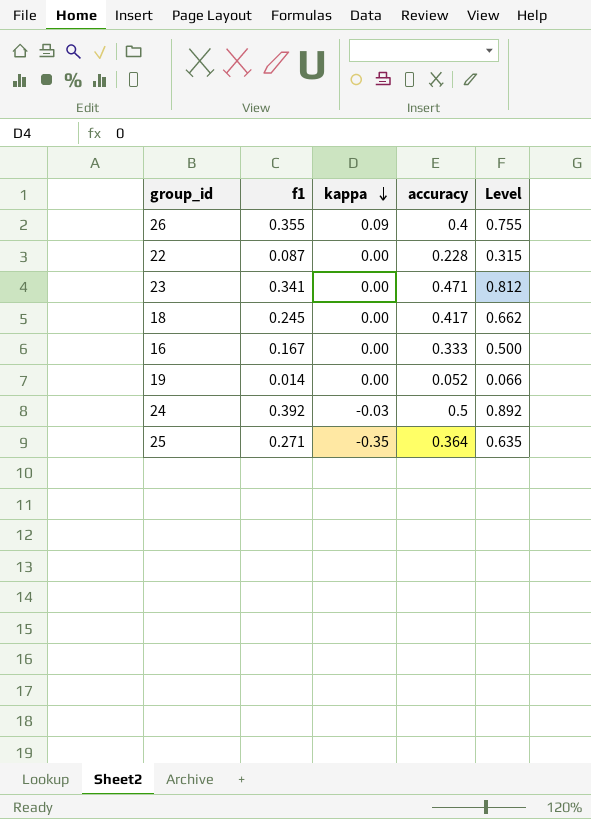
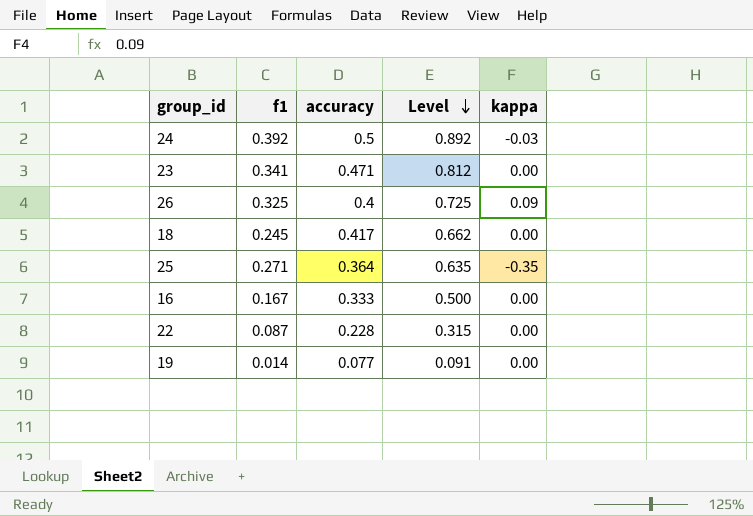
row order: kappa descending -> Level descending
column kappa | position: 3 -> 5
26 | f1: 0.355 -> 0.325
26 | Level: 0.755 -> 0.725
19 | accuracy: 0.052 -> 0.077
19 | Level: 0.066 -> 0.091

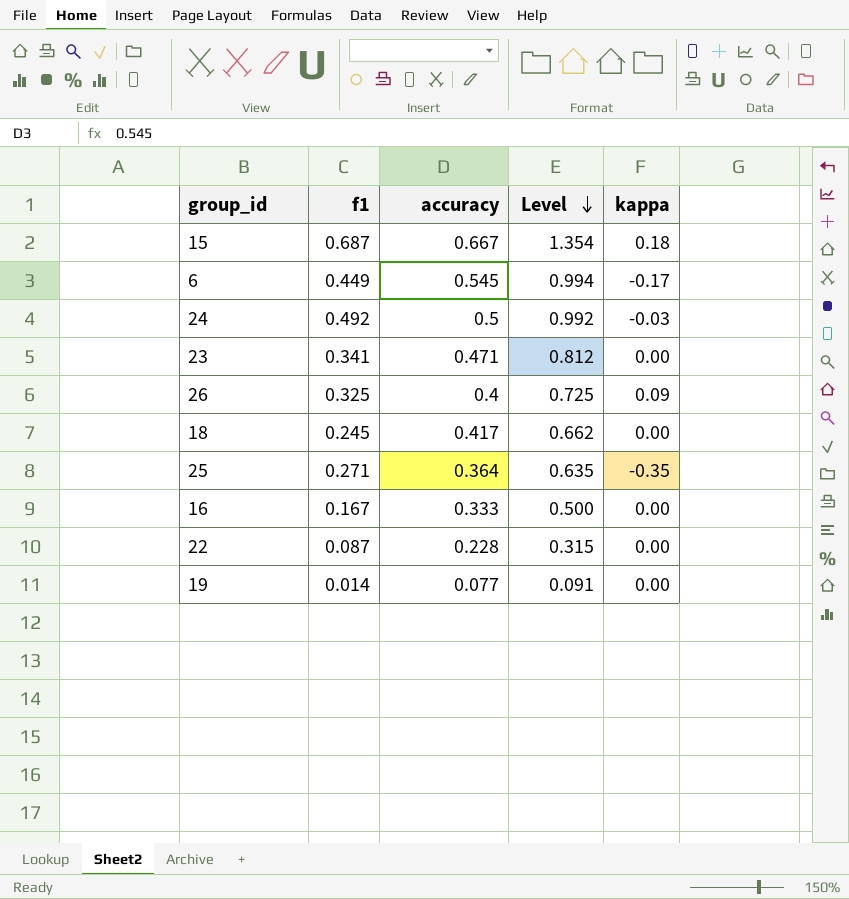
row 15: none -> 0.687 | 0.667 | 1.354 | 0.18
row 6: none -> 0.449 | 0.545 | 0.994 | -0.17
24 | f1: 0.392 -> 0.492
24 | Level: 0.892 -> 0.992

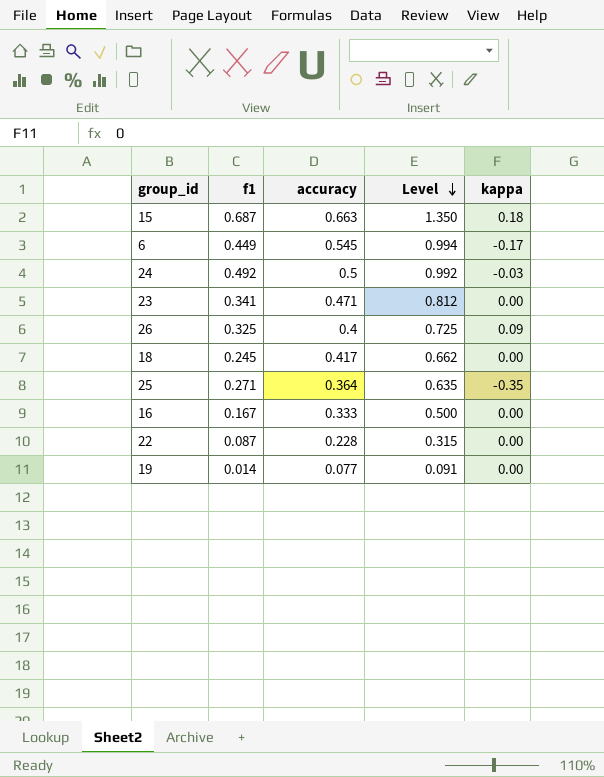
15 | accuracy: 0.667 -> 0.663
15 | Level: 1.354 -> 1.350

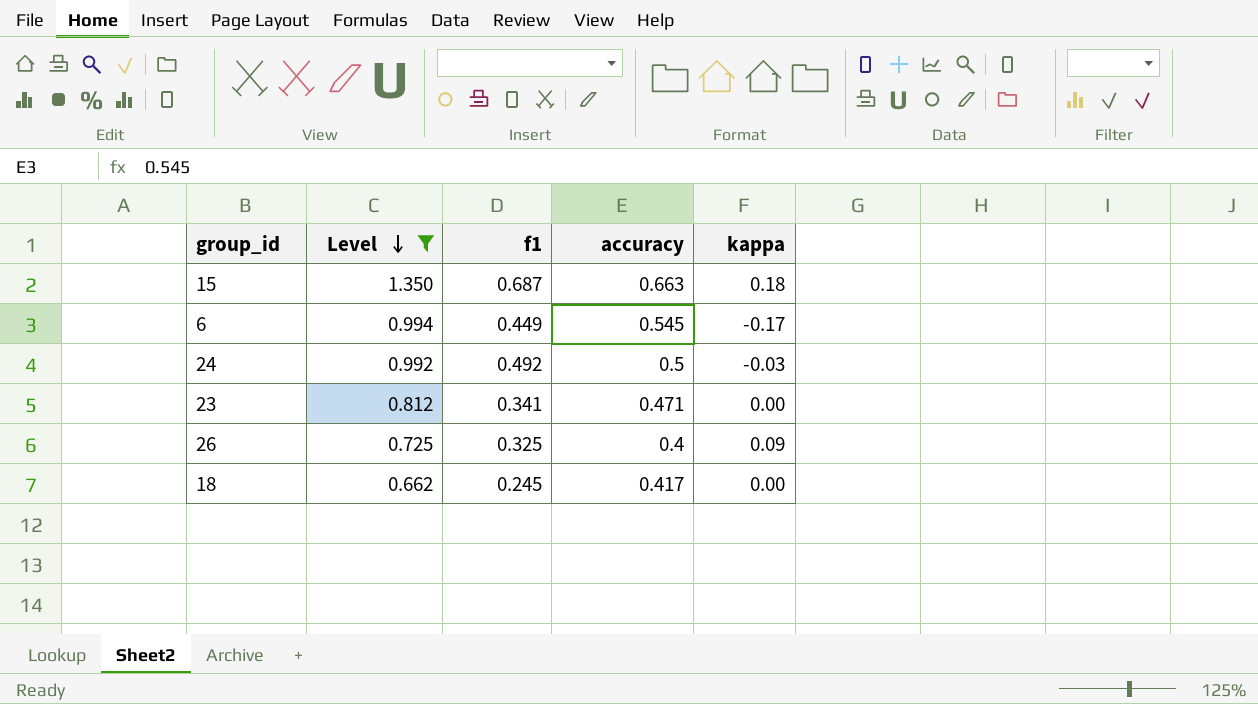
filter: none -> Level >= 0.662
column Level | position: 4 -> 2

